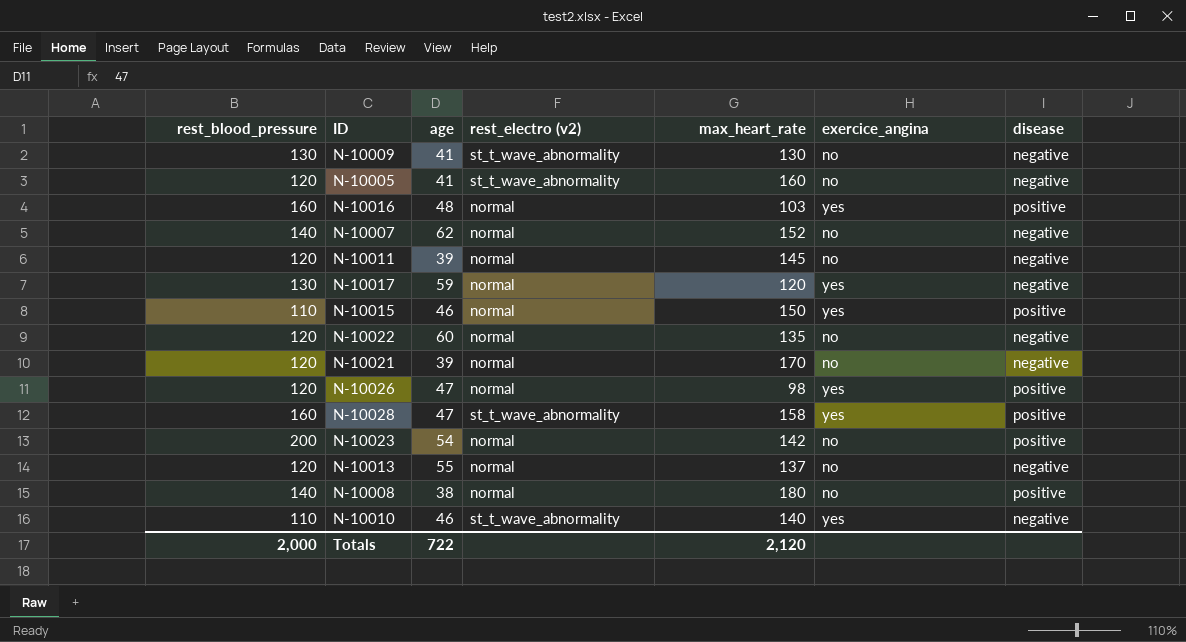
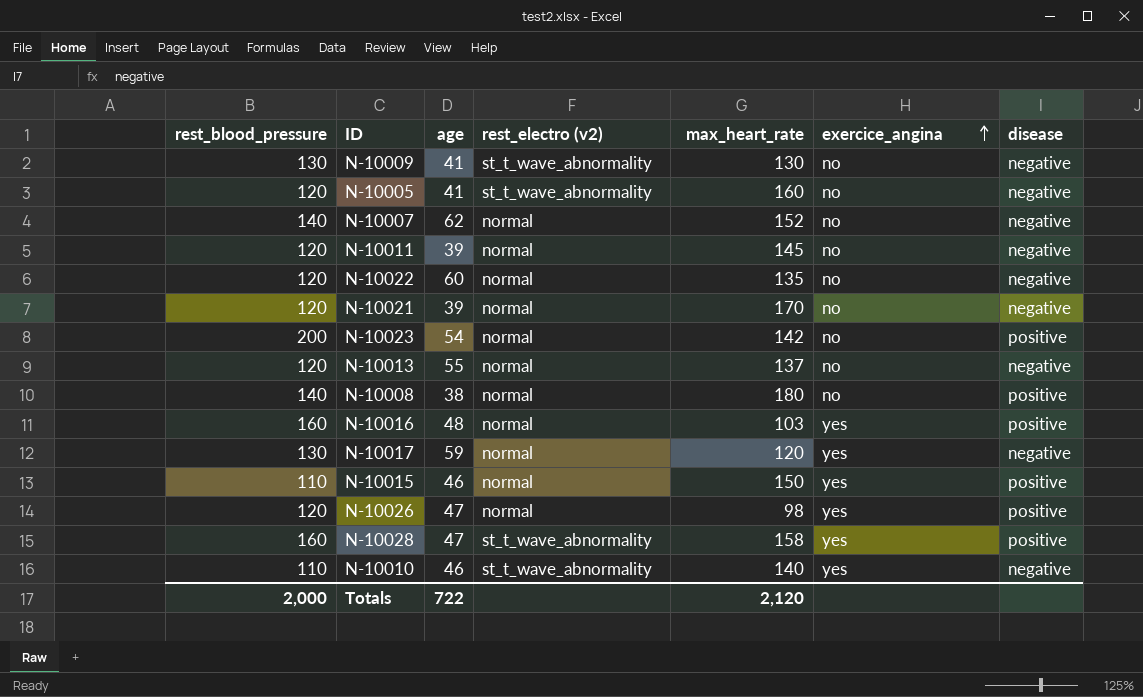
row order: none -> exercice_angina ascending

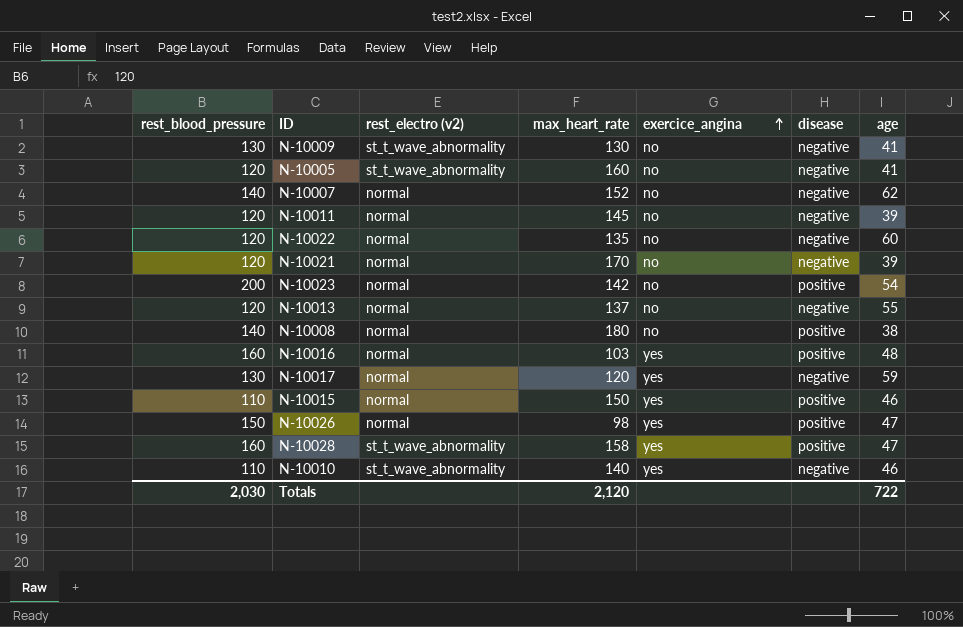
column age | position: 3 -> 7
N-10026 | rest_blood_pressure: 120 -> 150
Totals | rest_blood_pressure: 2,000 -> 2,030

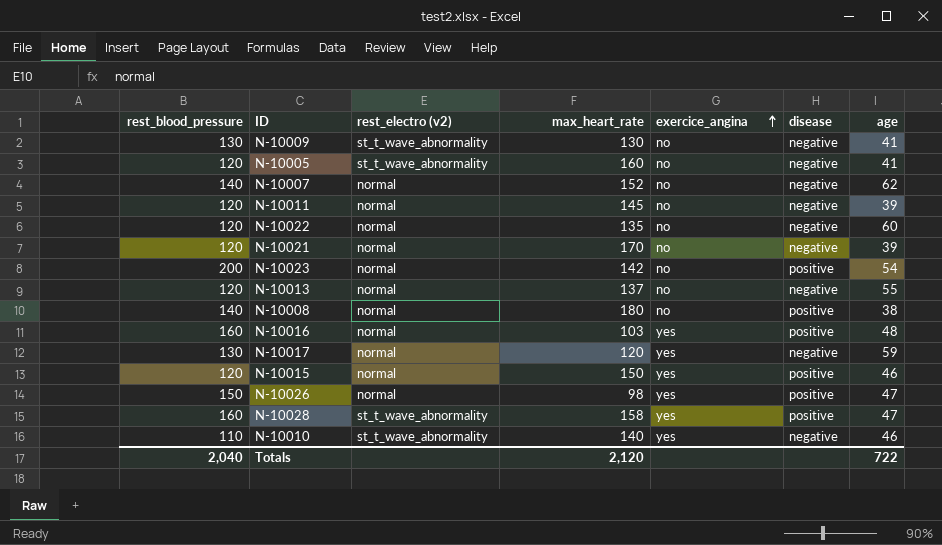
N-10015 | rest_blood_pressure: 110 -> 120
Totals | rest_blood_pressure: 2,030 -> 2,040

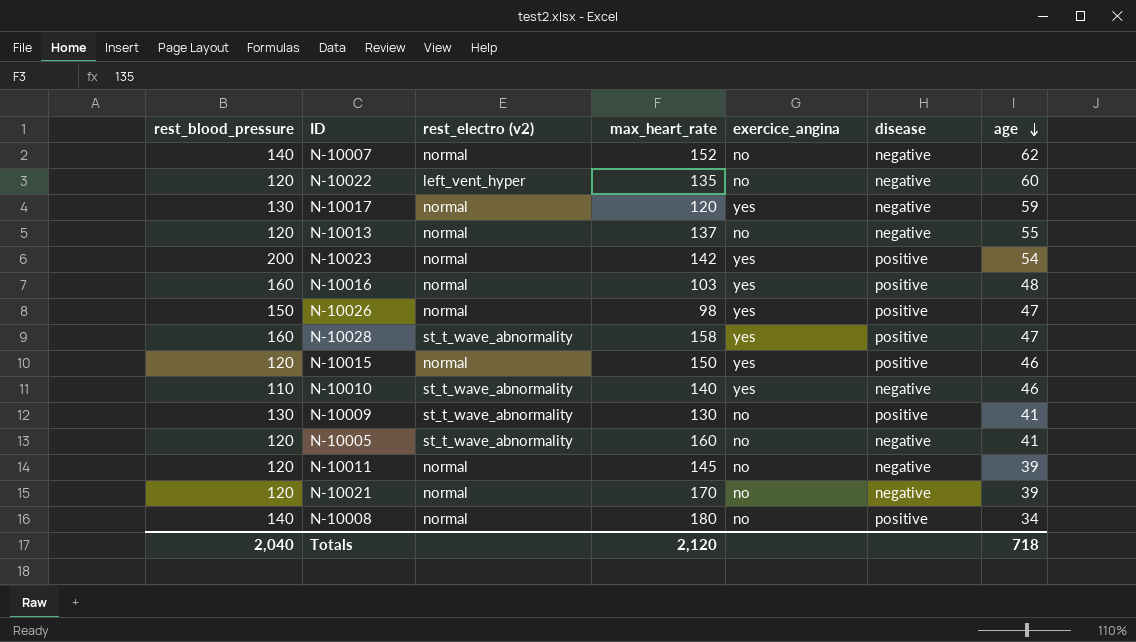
row order: exercice_angina ascending -> age descending
N-10022 | rest_electro (v2): normal -> left_vent_hyper
N-10023 | exercice_angina: no -> yes
N-10009 | disease: negative -> positive
N-10008 | age: 38 -> 34
Totals | age: 722 -> 718

